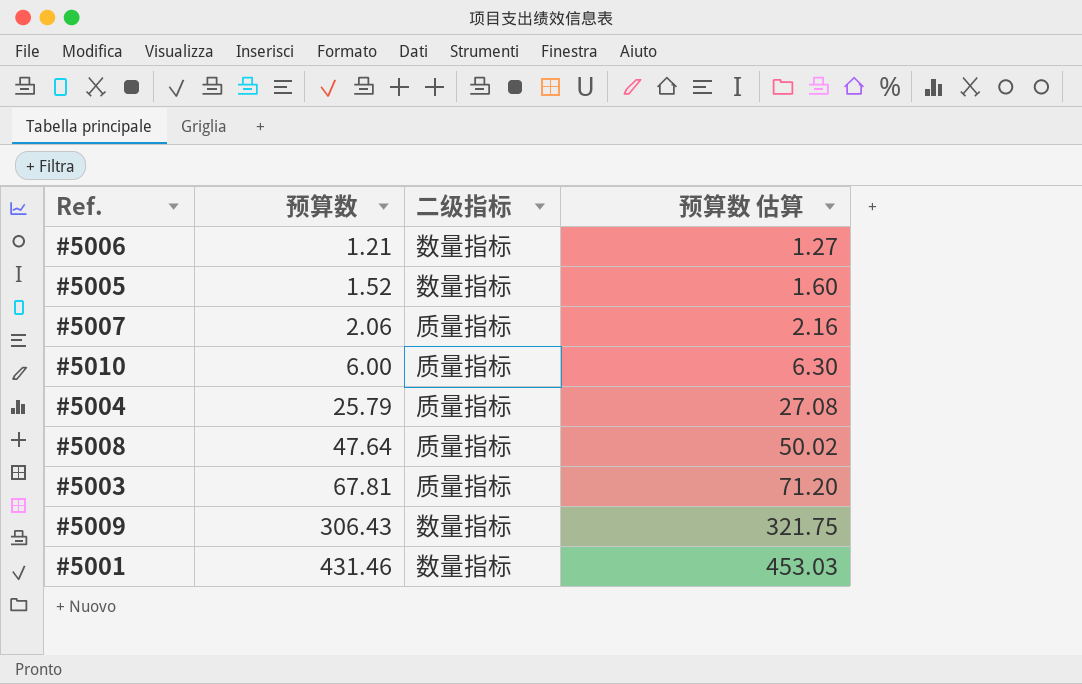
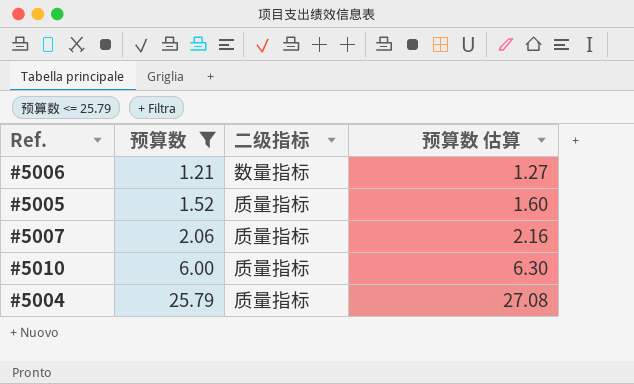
filter: none -> 预算数 <= 25.79
#5005 | 二级指标: 数量指标 -> 质量指标

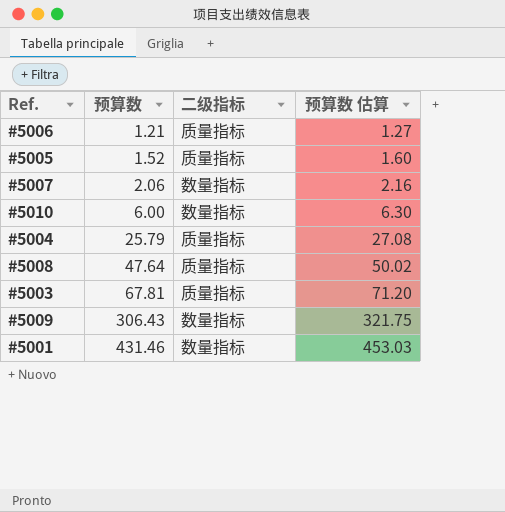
filter: 预算数 <= 25.79 -> none
#5006 | 二级指标: 数量指标 -> 质量指标
#5007 | 二级指标: 质量指标 -> 数量指标
#5010 | 二级指标: 质量指标 -> 数量指标

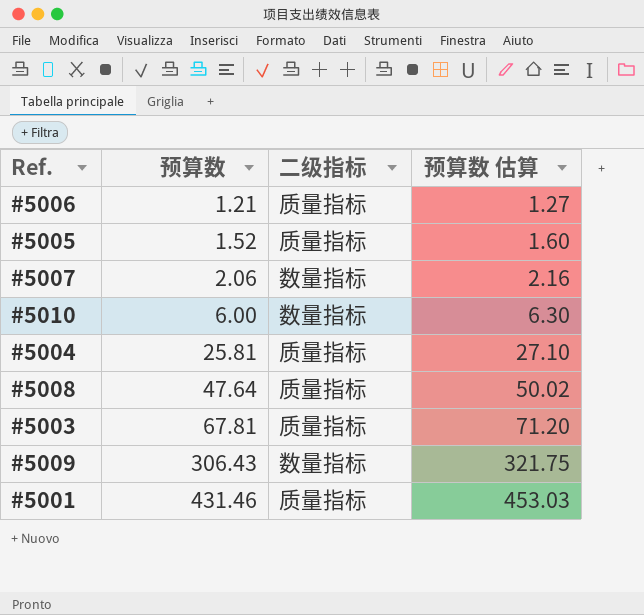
#5004 | 预算数: 25.79 -> 25.81
#5004 | 预算数 估算: 27.08 -> 27.10
#5001 | 二级指标: 数量指标 -> 质量指标

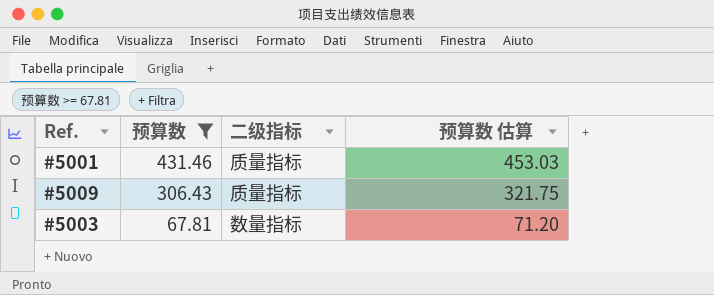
filter: none -> 预算数 >= 67.81
row order: 预算数 ascending -> 预算数 descending
#5009 | 二级指标: 数量指标 -> 质量指标
#5003 | 二级指标: 质量指标 -> 数量指标

